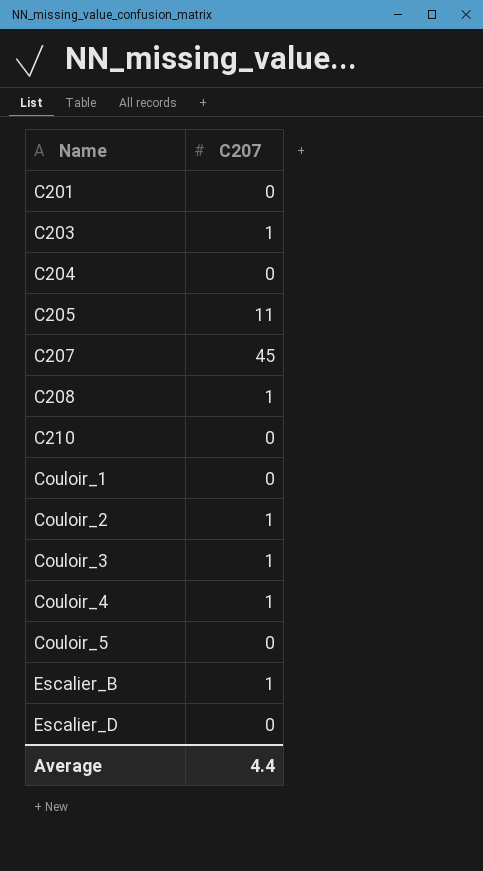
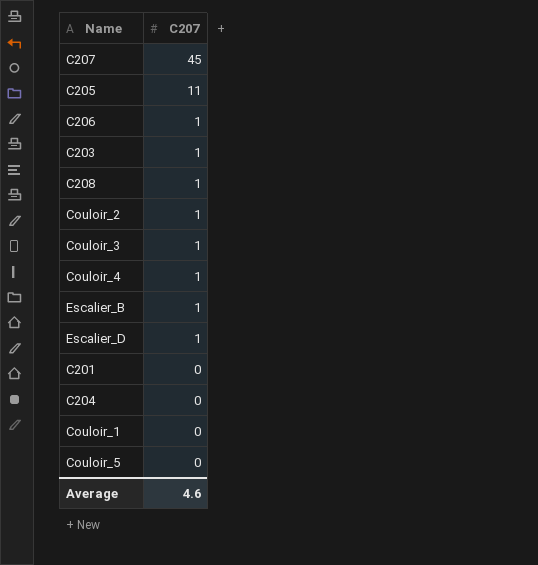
row order: Name ascending -> C207 descending
row C210: 0 -> none
row C206: none -> 1
Escalier_D | C207: 0 -> 1
Average | C207: 4.4 -> 4.6

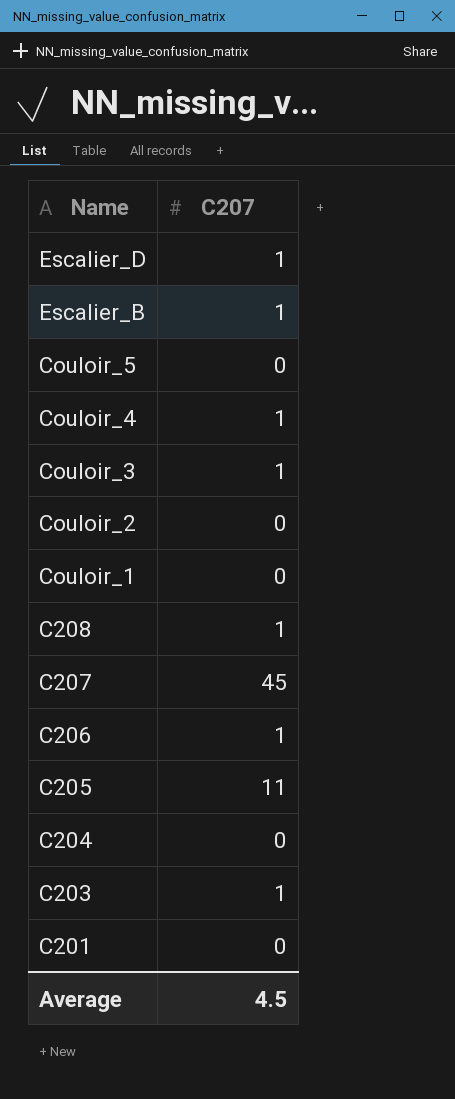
row order: C207 descending -> Name descending
Couloir_2 | C207: 1 -> 0
Average | C207: 4.6 -> 4.5

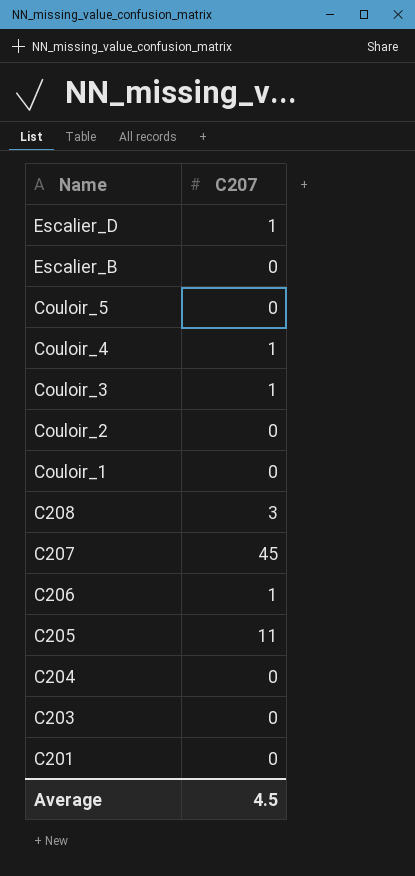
Escalier_B | C207: 1 -> 0
C208 | C207: 1 -> 3
C203 | C207: 1 -> 0

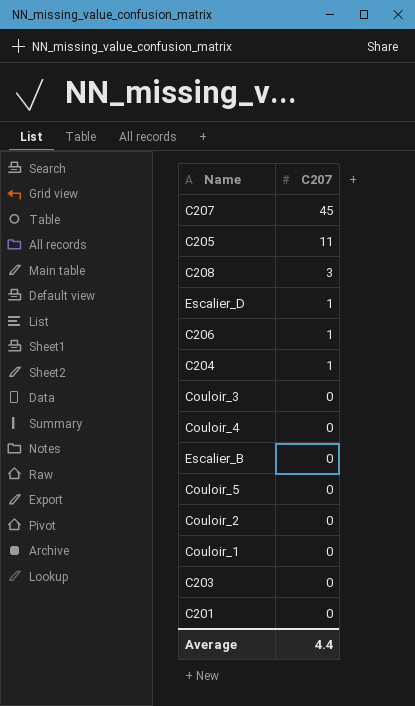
row order: Name descending -> C207 descending
C204 | C207: 0 -> 1
Couloir_3 | C207: 1 -> 0
Couloir_4 | C207: 1 -> 0
Average | C207: 4.5 -> 4.4

